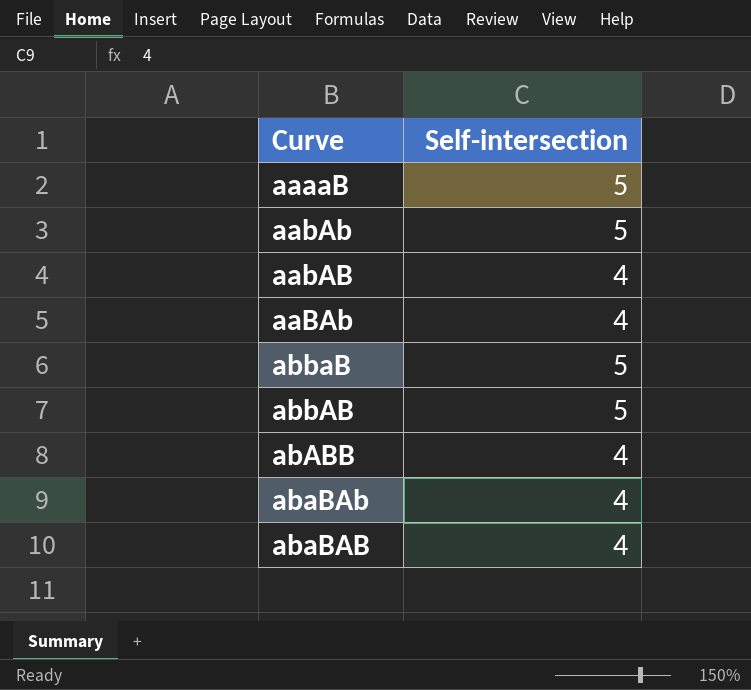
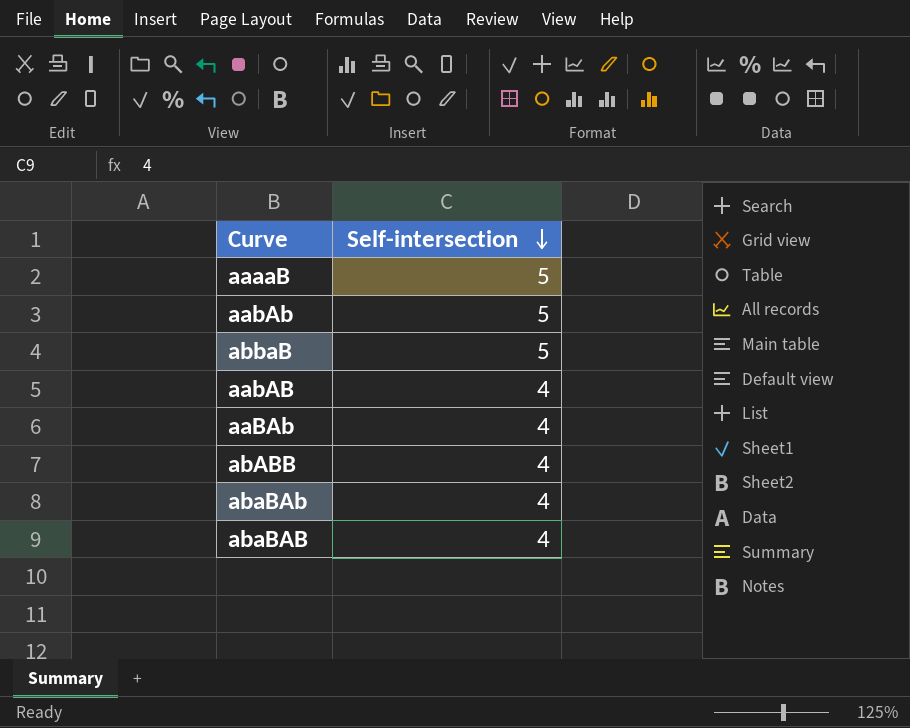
row order: none -> Self-intersection descending
row abbAB: 5 -> none

